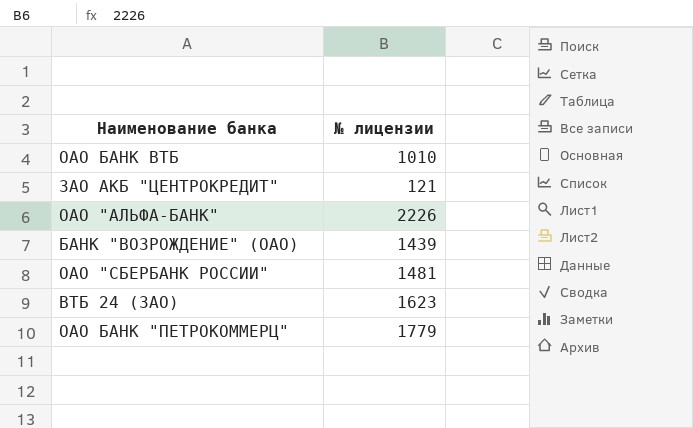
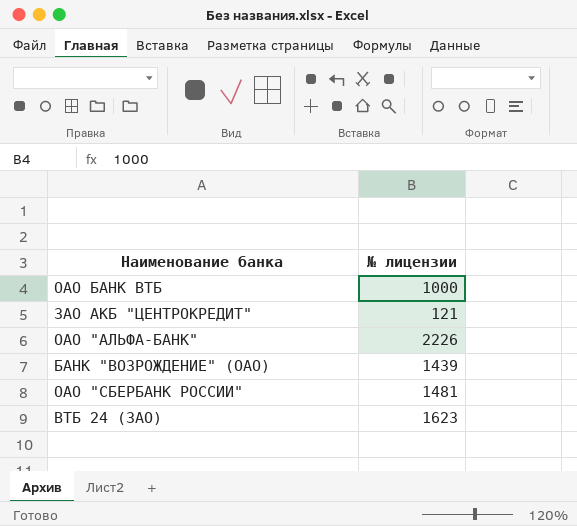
row ОАО БАНК "ПЕТРОКОММЕРЦ": 1779 -> none
ОАО БАНК ВТБ | № лицензии: 1010 -> 1000

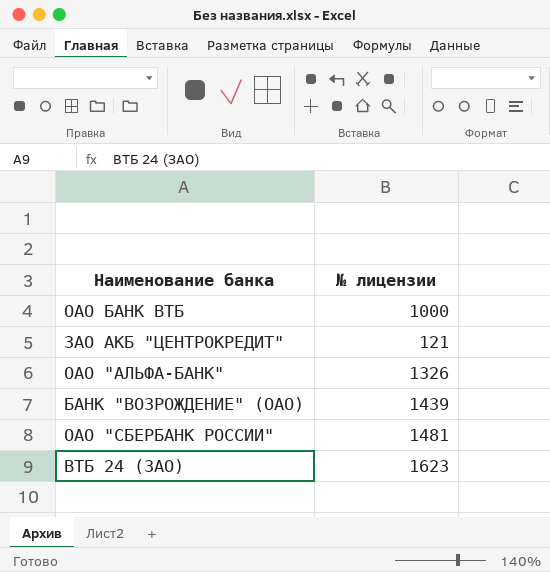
ОАО "АЛЬФА-БАНК" | № лицензии: 2226 -> 1326

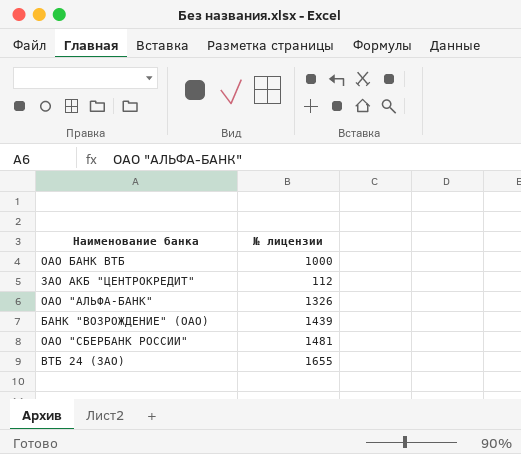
ЗАО АКБ "ЦЕНТРОКРЕДИТ" | № лицензии: 121 -> 112
ВТБ 24 (ЗАО) | № лицензии: 1623 -> 1655

